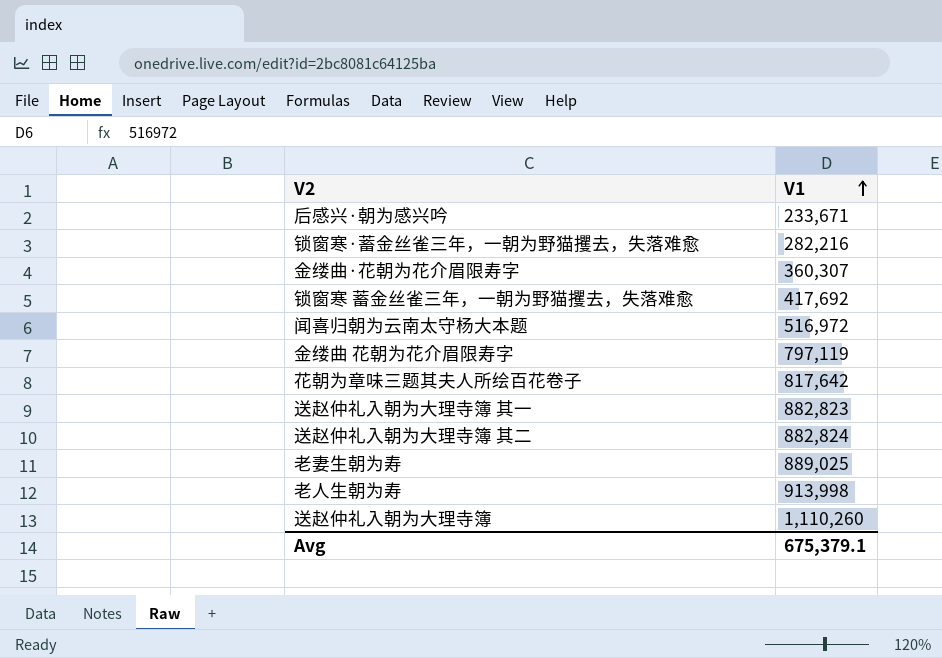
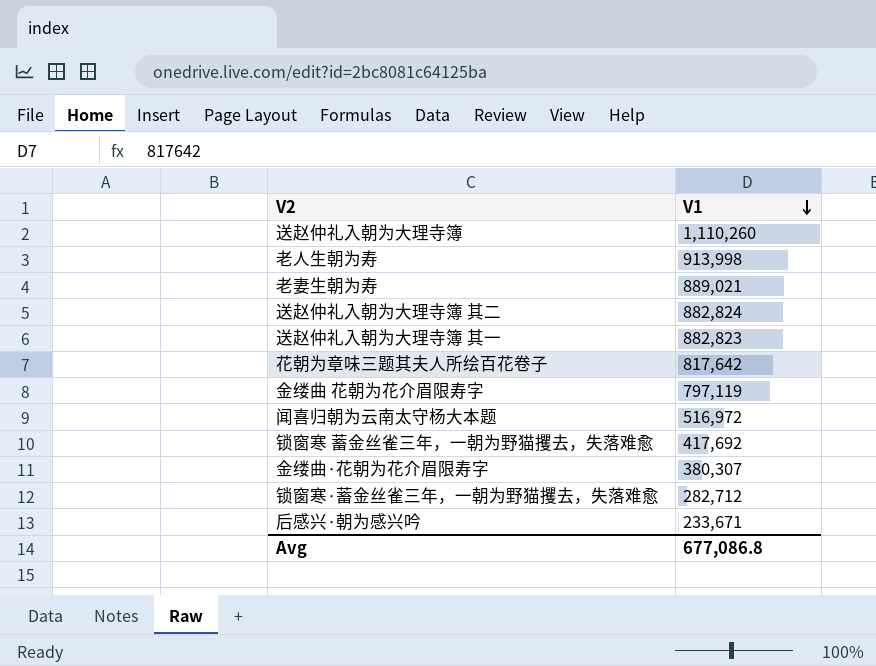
row order: V1 ascending -> V1 descending
老妻生朝为寿 | V1: 889,025 -> 889,021
金缕曲·花朝为花介眉限寿字 | V1: 360,307 -> 380,307
锁窗寒·蓄金丝雀三年，一朝为野猫攫去，失落难愈 | V1: 282,216 -> 282,712
Avg | V1: 675,379.1 -> 677,086.8

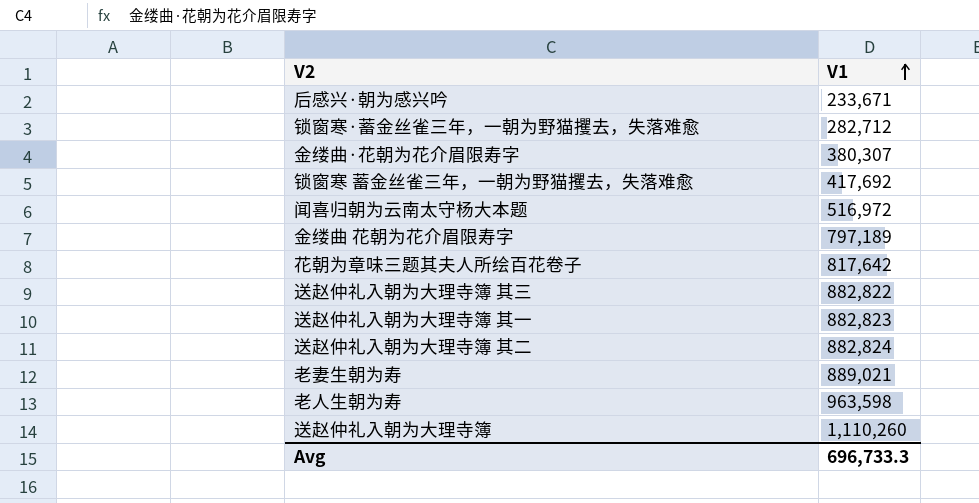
row order: V1 descending -> V1 ascending
金缕曲 花朝为花介眉限寿字 | V1: 797,119 -> 797,189
row 送赵仲礼入朝为大理寺簿 其三: none -> 882,822
老人生朝为寿 | V1: 913,998 -> 963,598
Avg | V1: 677,086.8 -> 696,733.3

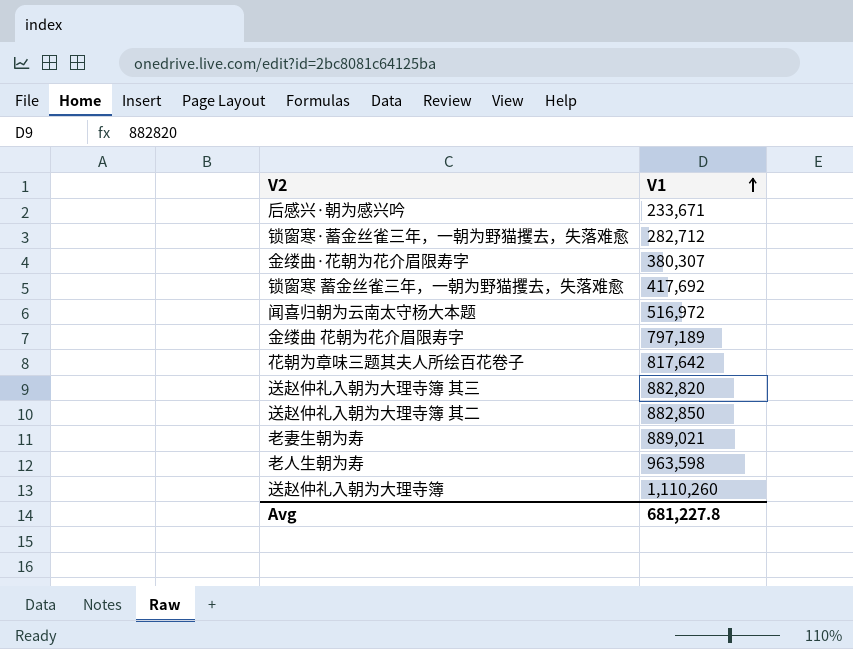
row 送赵仲礼入朝为大理寺簿 其一: 882,823 -> none
送赵仲礼入朝为大理寺簿 其三 | V1: 882,822 -> 882,820
送赵仲礼入朝为大理寺簿 其二 | V1: 882,824 -> 882,850
Avg | V1: 696,733.3 -> 681,227.8

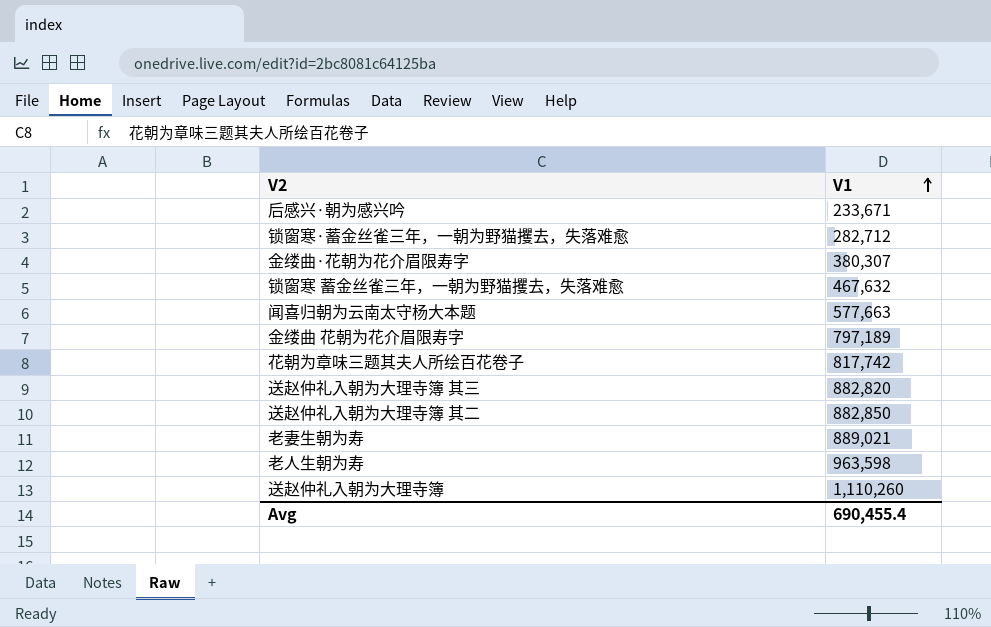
锁窗寒 蓄金丝雀三年，一朝为野猫攫去，失落难愈 | V1: 417,692 -> 467,632
闻喜归朝为云南太守杨大本题 | V1: 516,972 -> 577,663
花朝为章味三题其夫人所绘百花卷子 | V1: 817,642 -> 817,742
Avg | V1: 681,227.8 -> 690,455.4

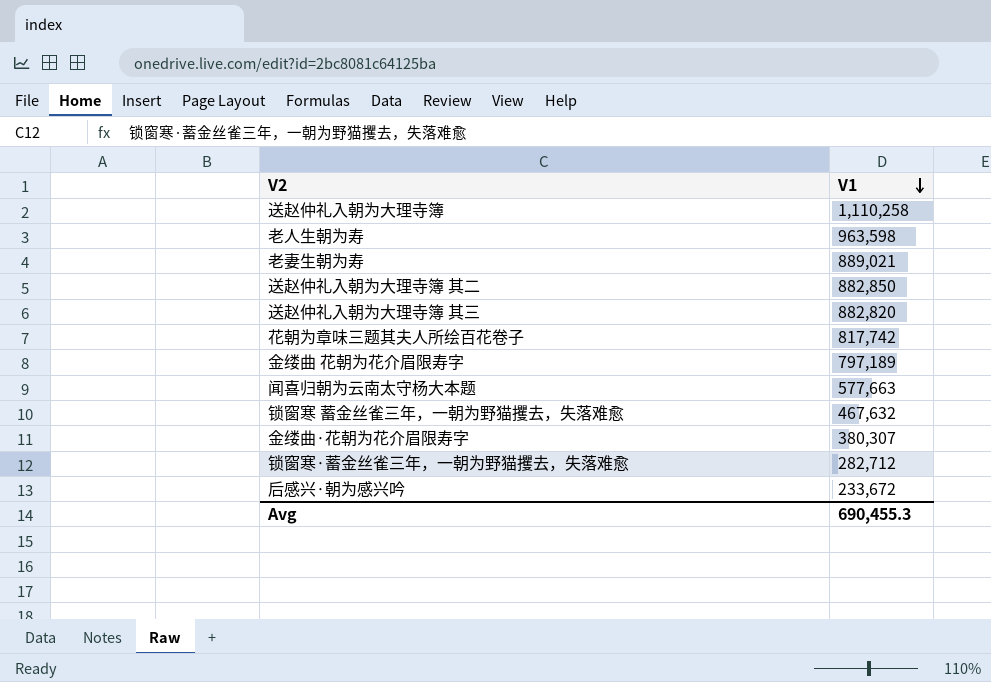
row order: V1 ascending -> V1 descending
送赵仲礼入朝为大理寺簿 | V1: 1,110,260 -> 1,110,258
后感兴·朝为感兴吟 | V1: 233,671 -> 233,672
Avg | V1: 690,455.4 -> 690,455.3

